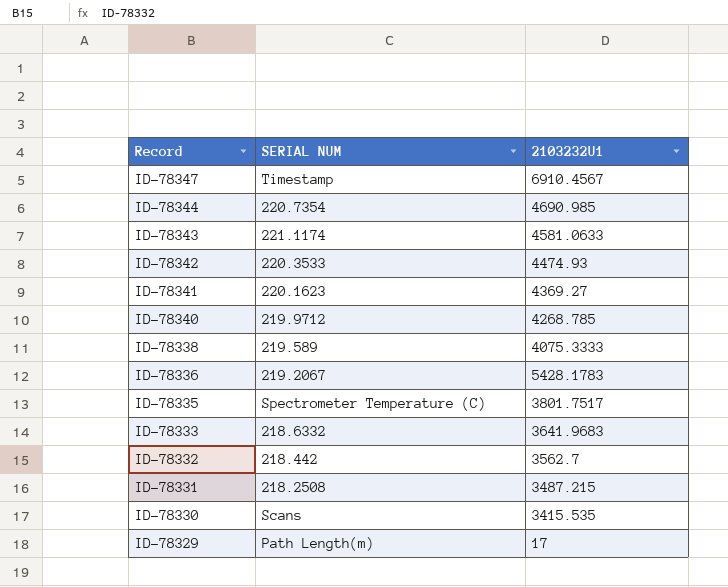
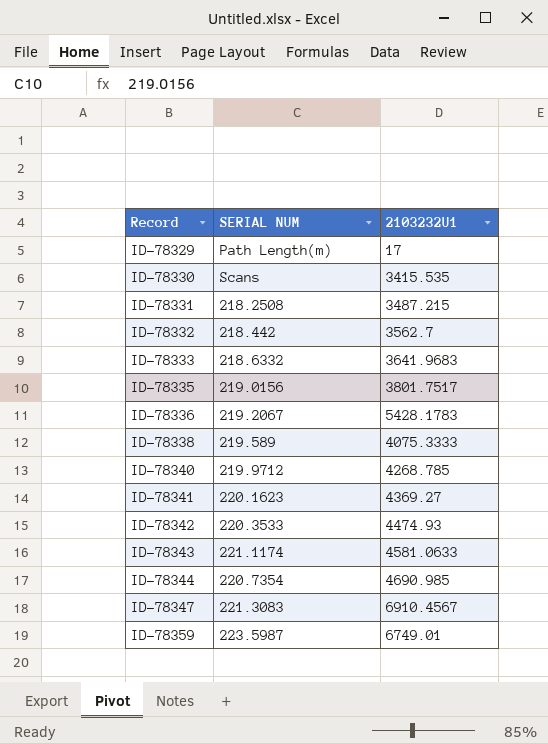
row order: Record descending -> Record ascending
ID-78335 | SERIAL NUM: Spectrometer Temperature (C) -> 219.0156
ID-78347 | SERIAL NUM: Timestamp -> 221.3083
row ID-78359: none -> 223.5987 | 6749.01

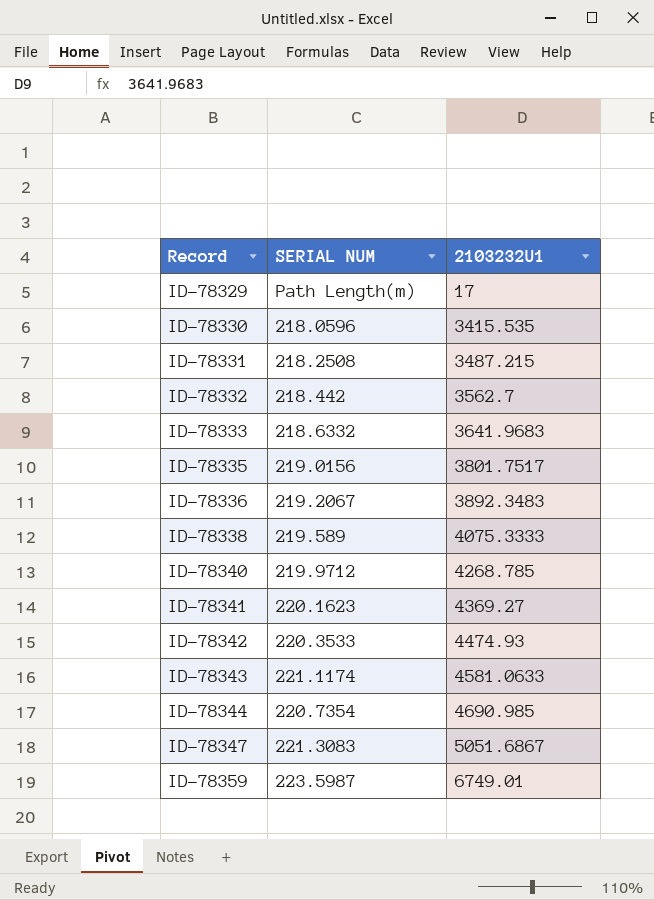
ID-78330 | SERIAL NUM: Scans -> 218.0596
ID-78336 | 2103232U1: 5428.1783 -> 3892.3483
ID-78347 | 2103232U1: 6910.4567 -> 5051.6867

